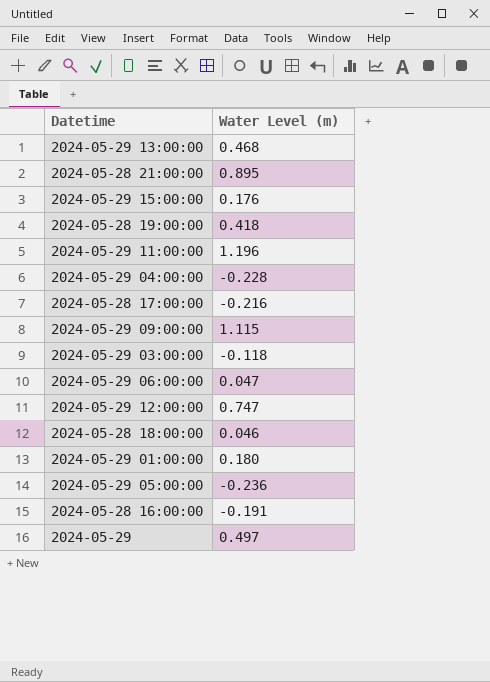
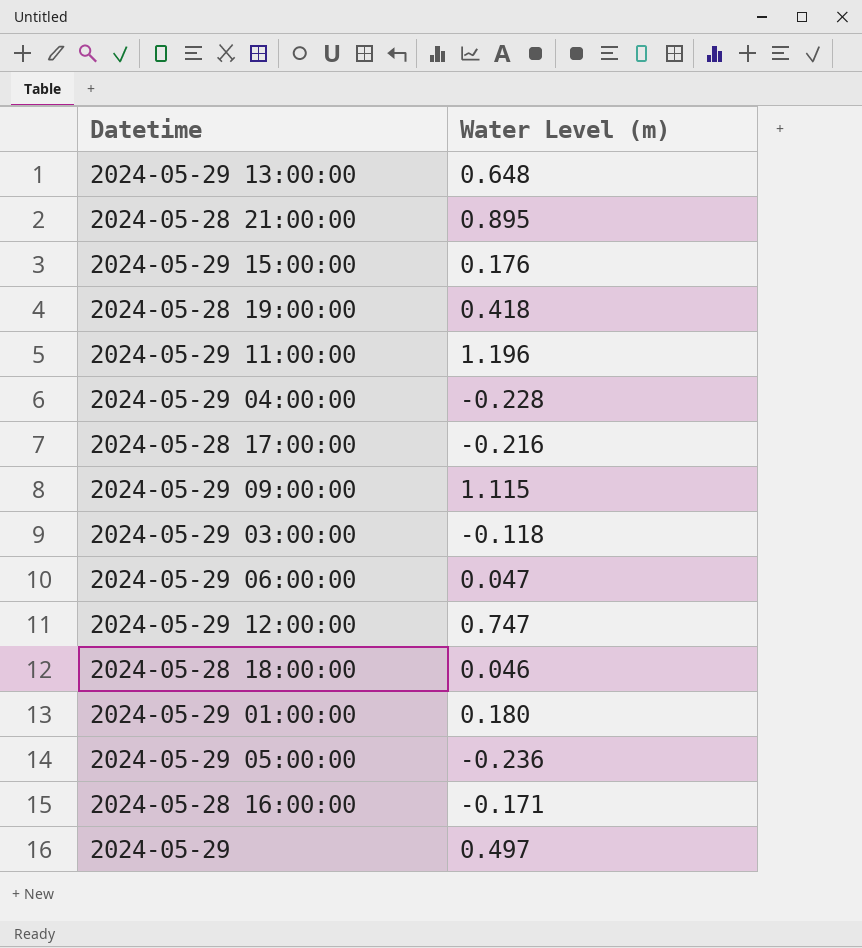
2024-05-29 13:00:00 | Water Level (m): 0.468 -> 0.648
2024-05-28 16:00:00 | Water Level (m): -0.191 -> -0.171

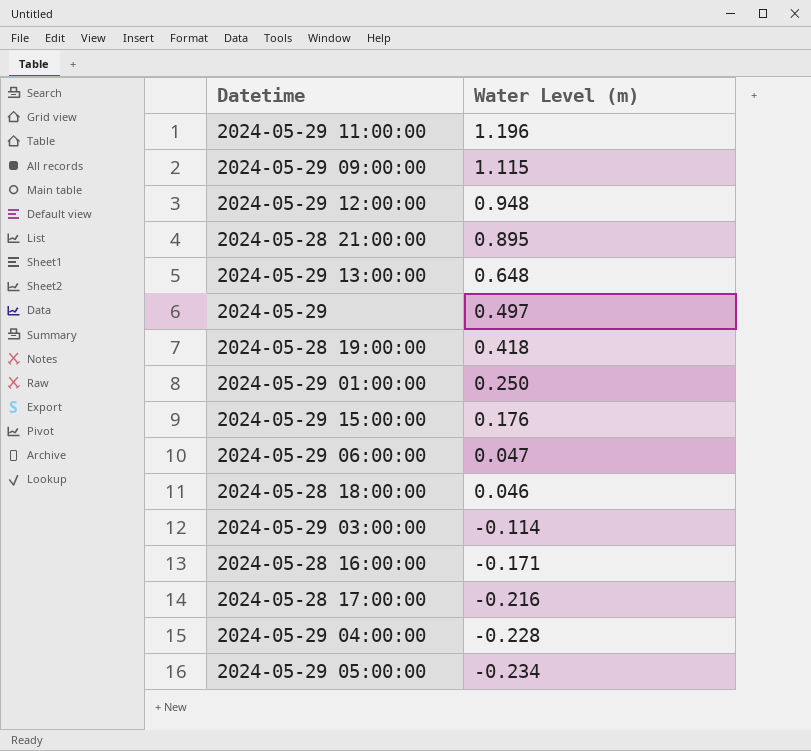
row order: none -> Water Level (m) descending
2024-05-29 12:00:00 | Water Level (m): 0.747 -> 0.948
2024-05-29 01:00:00 | Water Level (m): 0.180 -> 0.250
2024-05-29 03:00:00 | Water Level (m): -0.118 -> -0.114
2024-05-29 05:00:00 | Water Level (m): -0.236 -> -0.234

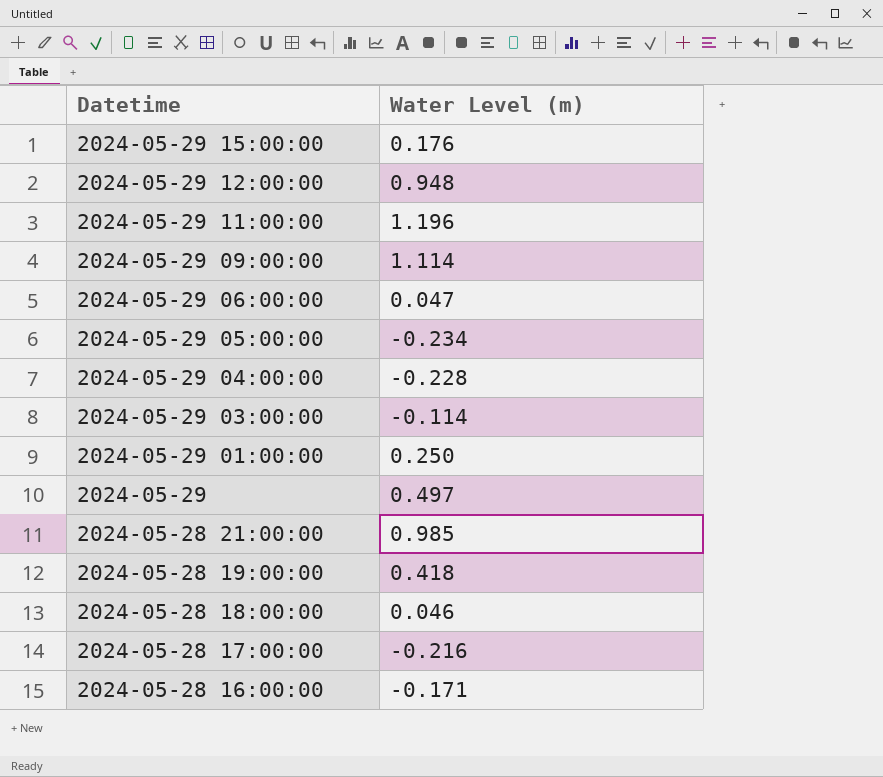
row order: Water Level (m) descending -> Datetime descending
row 2024-05-29 13:00:00: 0.648 -> none
2024-05-29 09:00:00 | Water Level (m): 1.115 -> 1.114
2024-05-28 21:00:00 | Water Level (m): 0.895 -> 0.985

